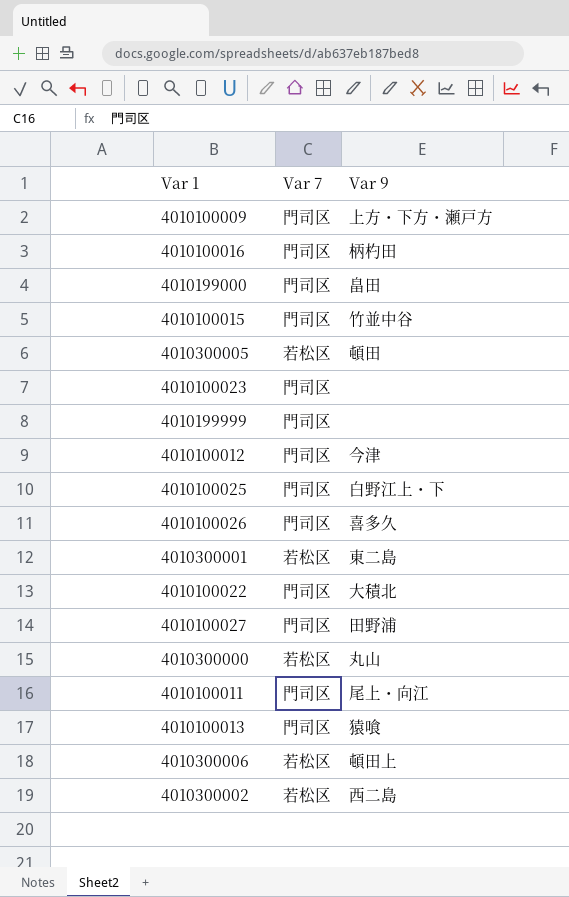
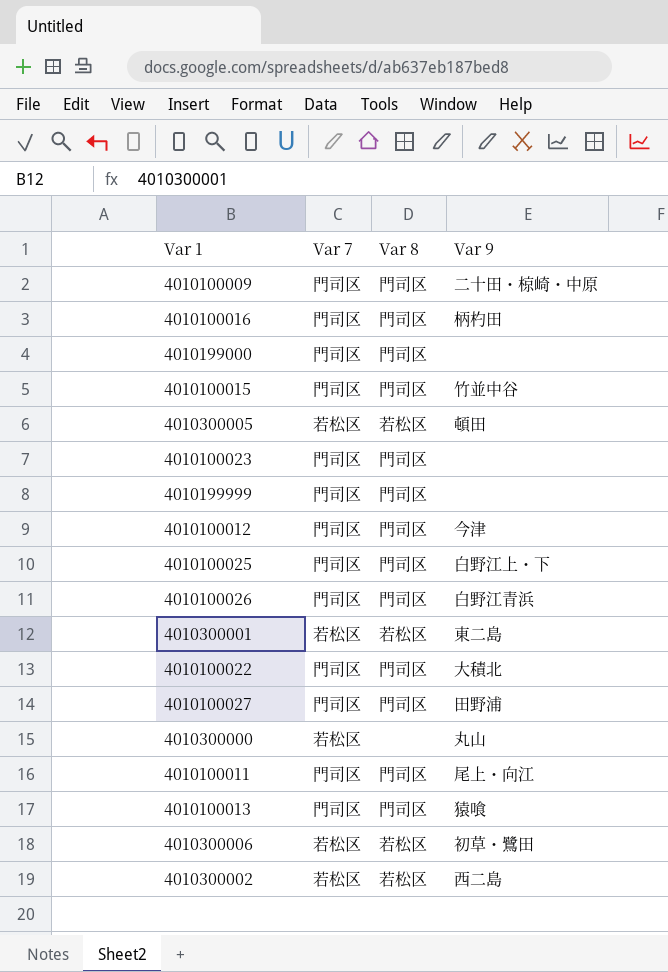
column Var 8 | position: none -> 3
4010100009 | Var 9: 上方・下方・瀬戸方 -> 二十田・椋崎・中原
4010199000 | Var 9: 畠田 -> none
4010100026 | Var 9: 喜多久 -> 白野江青浜
4010300006 | Var 9: 頓田上 -> 初草・鷺田

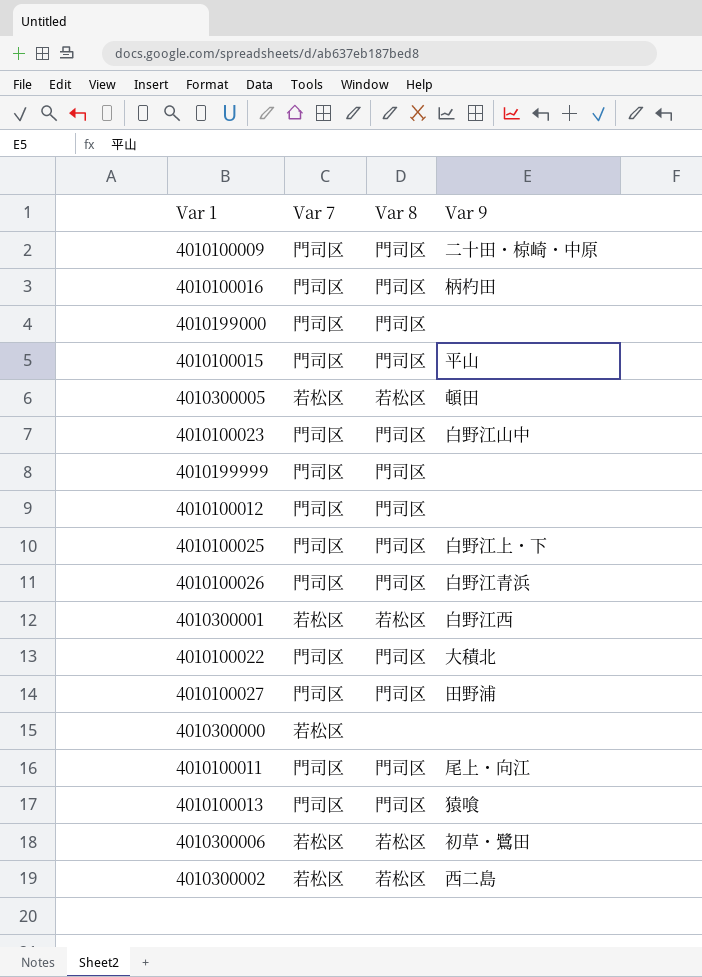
4010100015 | Var 9: 竹並中谷 -> 平山
4010100023 | Var 9: none -> 白野江山中
4010100012 | Var 9: 今津 -> none
4010300001 | Var 9: 東二島 -> 白野江西
4010300000 | Var 9: 丸山 -> none

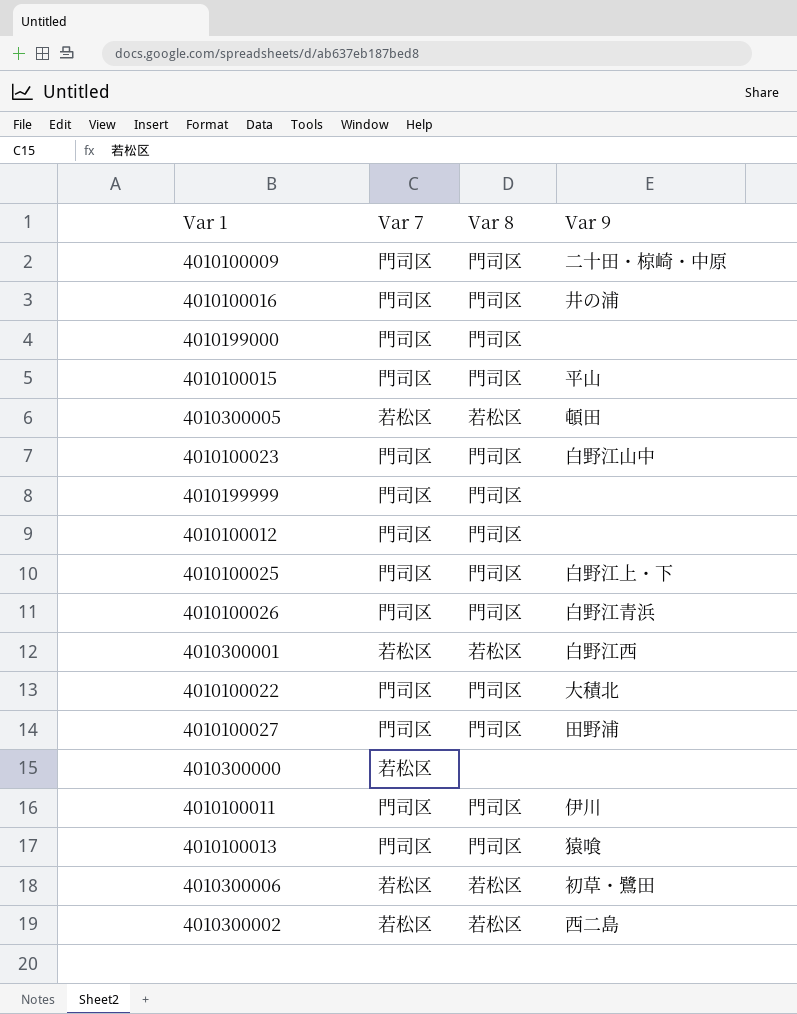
4010100016 | Var 9: 柄杓田 -> 井の浦
4010100011 | Var 9: 尾上・向江 -> 伊川

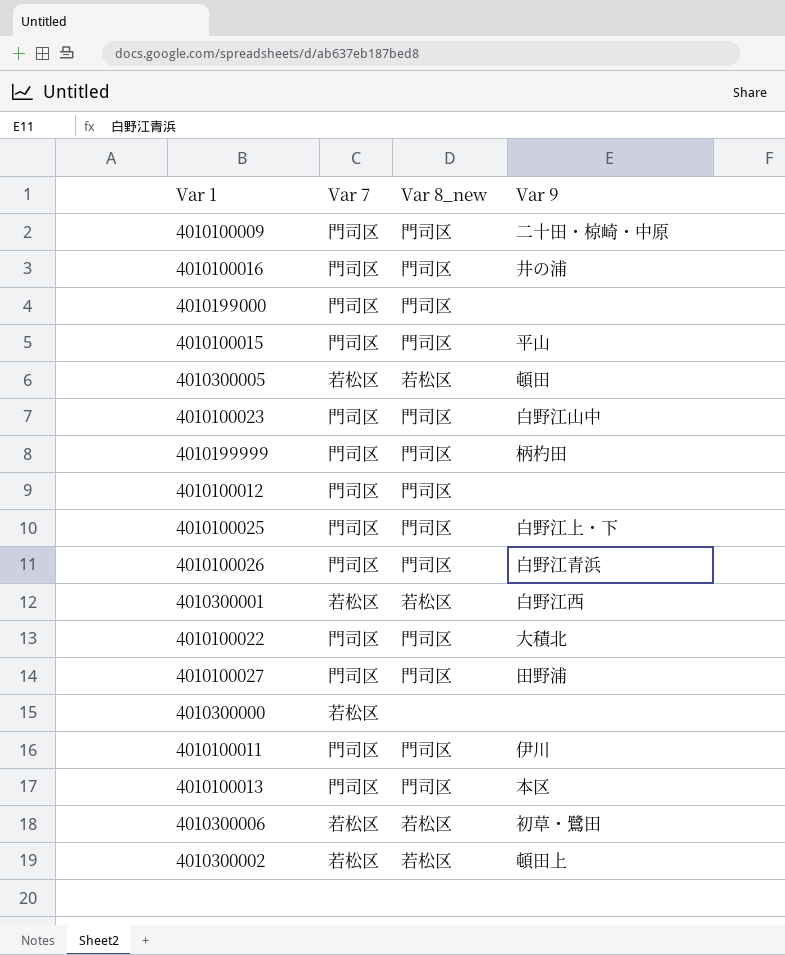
column name: Var 8 -> Var 8_new
4010199999 | Var 9: none -> 柄杓田
4010100013 | Var 9: 猿喰 -> 本区
4010300002 | Var 9: 西二島 -> 頓田上

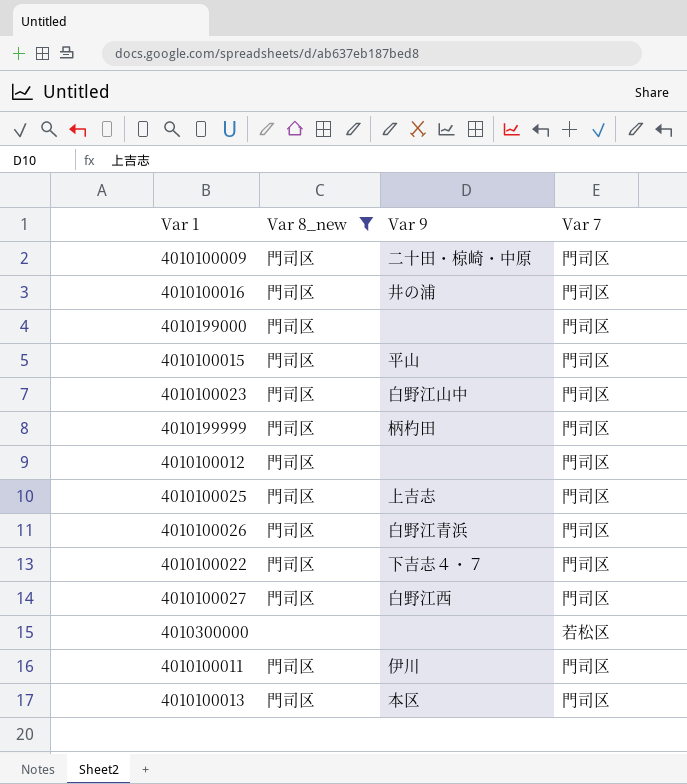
filter: none -> Var 8_new != 若松区
column Var 7 | position: 2 -> 4
4010100025 | Var 9: 白野江上・下 -> 上吉志
4010100022 | Var 9: 大積北 -> 下吉志４・７
4010100027 | Var 9: 田野浦 -> 白野江西

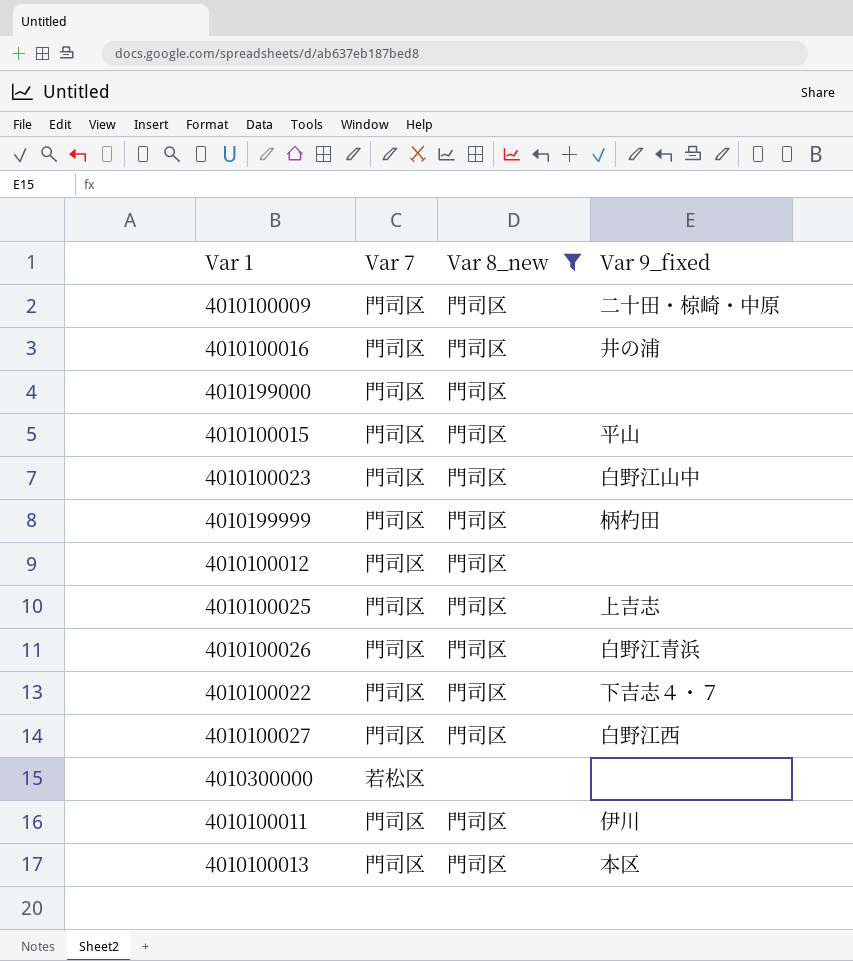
column Var 7 | position: 4 -> 2
column name: Var 9 -> Var 9_fixed

